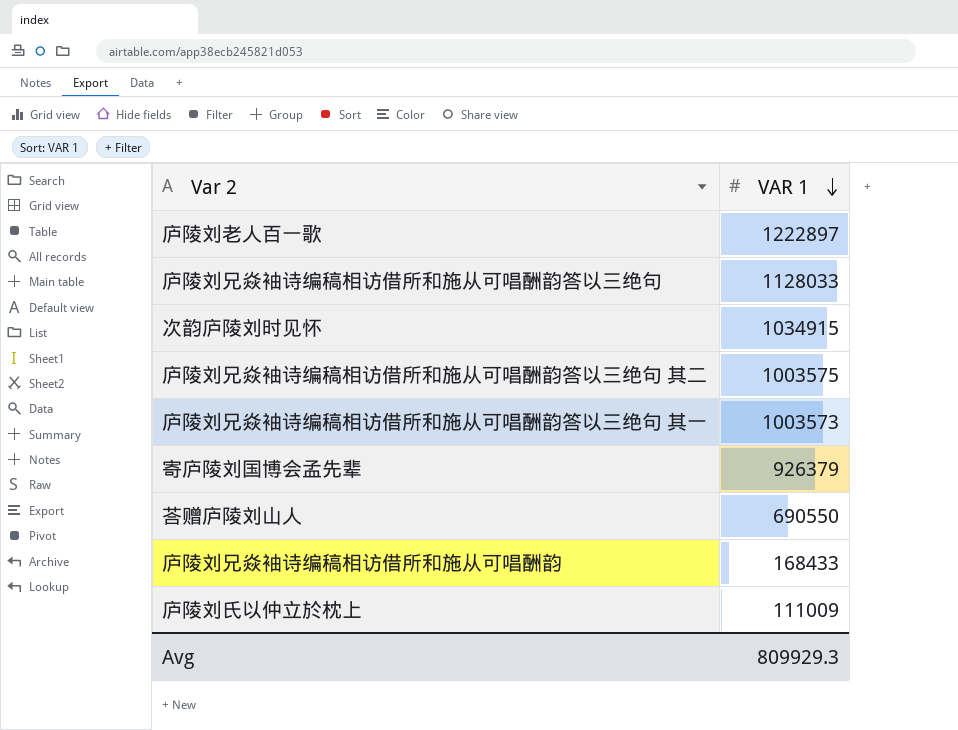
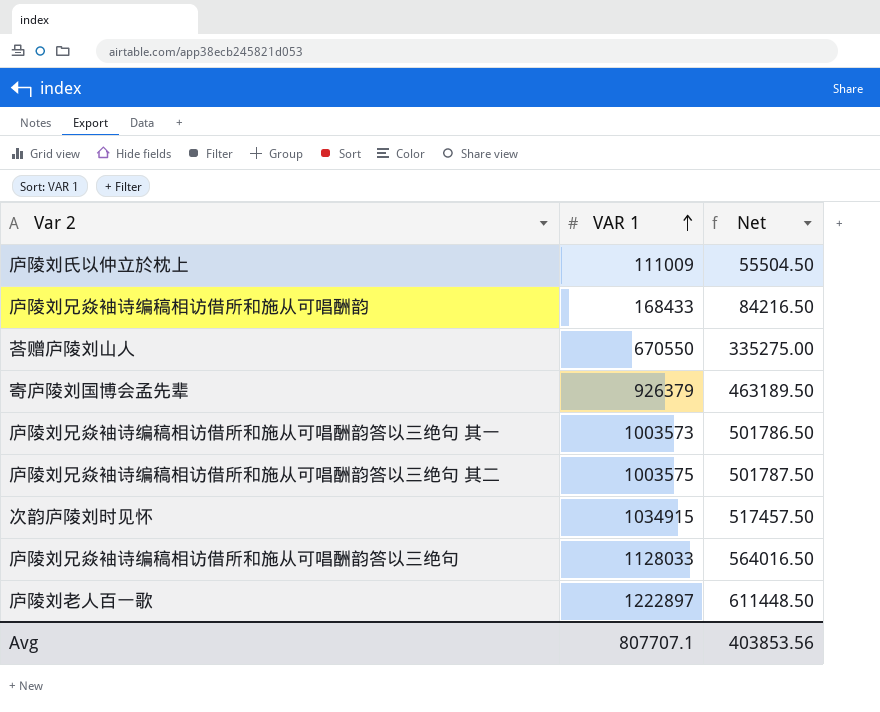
row order: VAR 1 descending -> VAR 1 ascending
column Net | formula: none -> [VAR 1] * 0.5
荅赠庐陵刘山人 | VAR 1: 690550 -> 670550
Avg | VAR 1: 809929.3 -> 807707.1

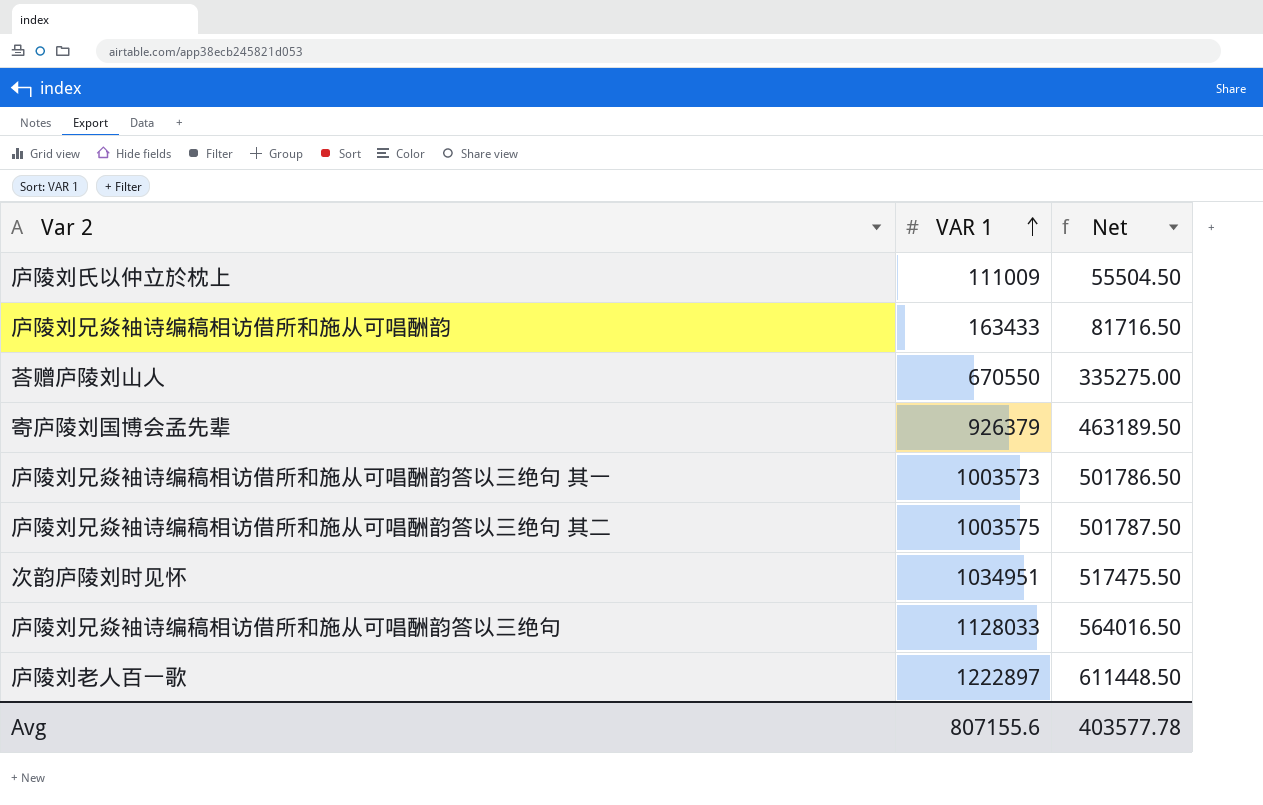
庐陵刘兄焱袖诗编稿相访借所和施从可唱酬韵 | VAR 1: 168433 -> 163433
庐陵刘兄焱袖诗编稿相访借所和施从可唱酬韵 | Net: 84216.50 -> 81716.50
次韵庐陵刘时见怀 | VAR 1: 1034915 -> 1034951
次韵庐陵刘时见怀 | Net: 517457.50 -> 517475.50
Avg | VAR 1: 807707.1 -> 807155.6
Avg | Net: 403853.56 -> 403577.78

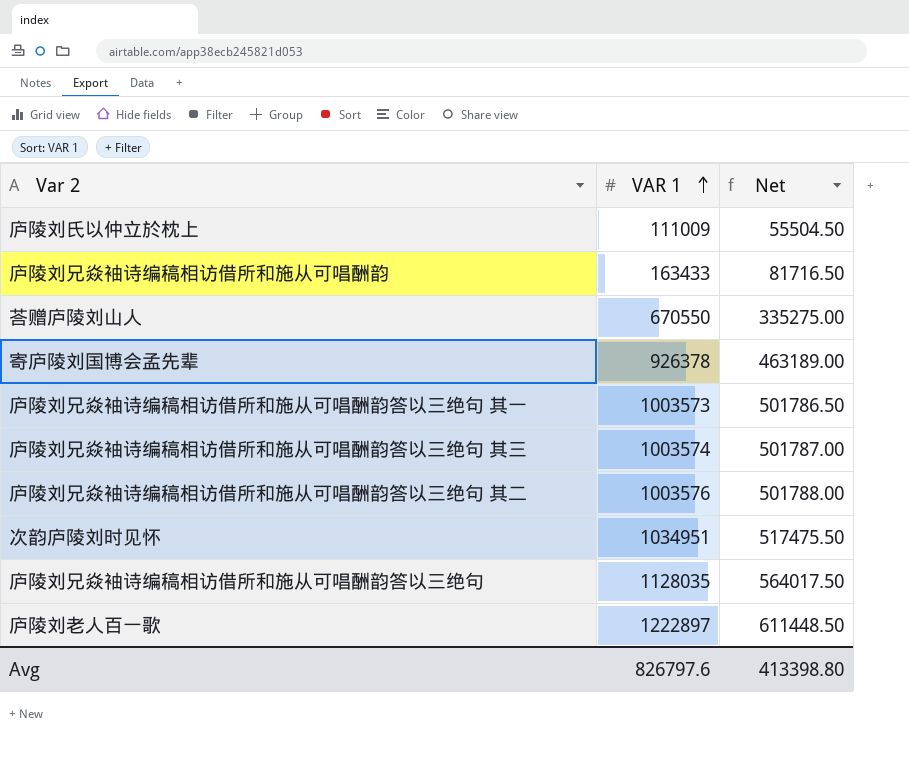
寄庐陵刘国博会孟先辈 | VAR 1: 926379 -> 926378
寄庐陵刘国博会孟先辈 | Net: 463189.50 -> 463189.00
row 庐陵刘兄焱袖诗编稿相访借所和施从可唱酬韵答以三绝句 其三: none -> 1003574 | 501787.00
庐陵刘兄焱袖诗编稿相访借所和施从可唱酬韵答以三绝句 其二 | VAR 1: 1003575 -> 1003576
庐陵刘兄焱袖诗编稿相访借所和施从可唱酬韵答以三绝句 其二 | Net: 501787.50 -> 501788.00
庐陵刘兄焱袖诗编稿相访借所和施从可唱酬韵答以三绝句 | VAR 1: 1128033 -> 1128035
庐陵刘兄焱袖诗编稿相访借所和施从可唱酬韵答以三绝句 | Net: 564016.50 -> 564017.50
Avg | VAR 1: 807155.6 -> 826797.6
Avg | Net: 403577.78 -> 413398.80

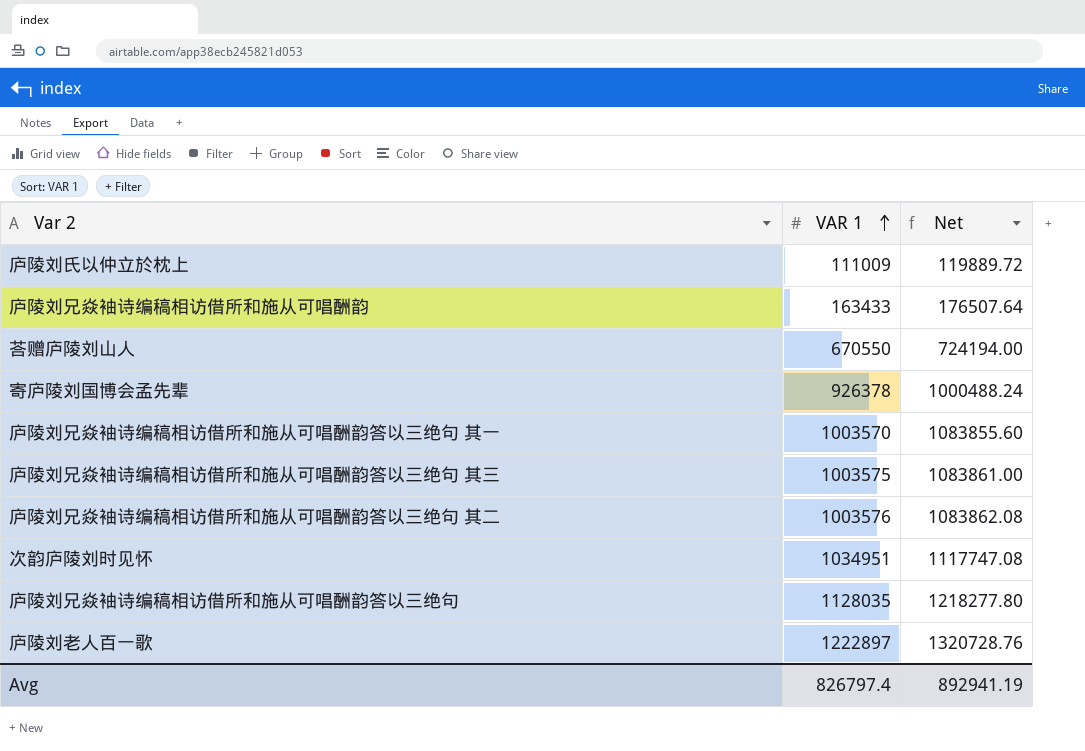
column Net | formula: [VAR 1] * 0.5 -> [VAR 1] * 1.08
庐陵刘兄焱袖诗编稿相访借所和施从可唱酬韵答以三绝句 其一 | VAR 1: 1003573 -> 1003570
庐陵刘兄焱袖诗编稿相访借所和施从可唱酬韵答以三绝句 其三 | VAR 1: 1003574 -> 1003575
Avg | VAR 1: 826797.6 -> 826797.4
Avg | Net: 413398.80 -> 892941.19

